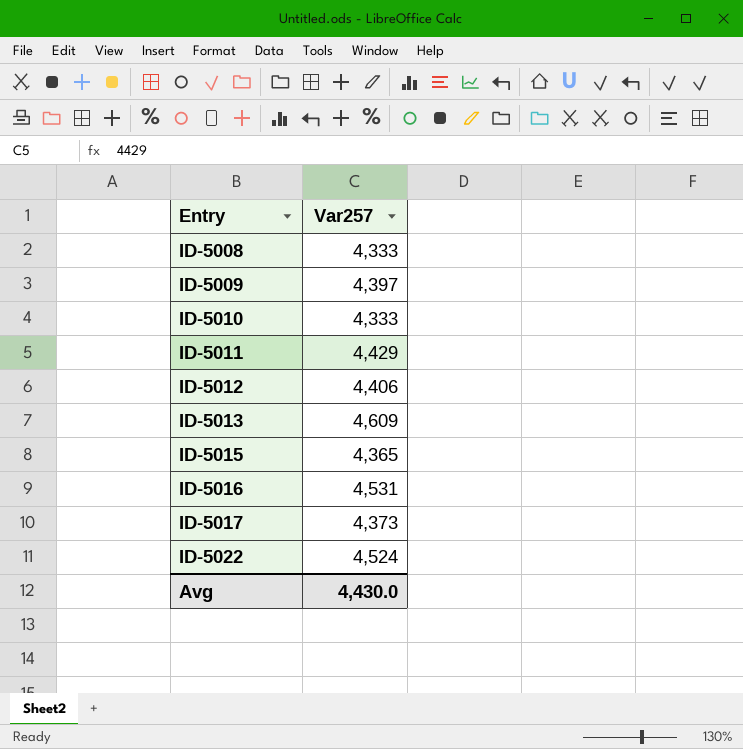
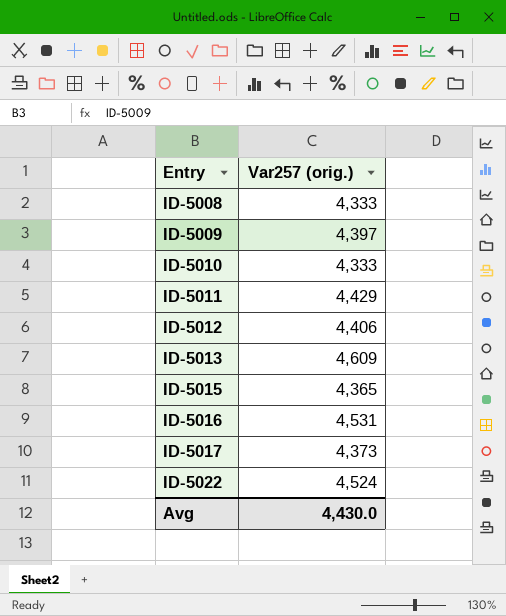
column name: Var257 -> Var257 (orig.)

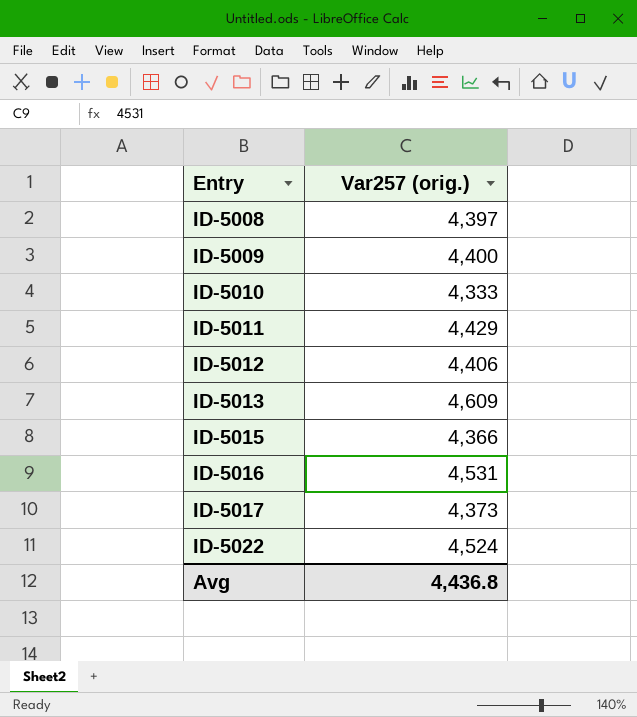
ID-5008 | Var257 (orig.): 4,333 -> 4,397
ID-5009 | Var257 (orig.): 4,397 -> 4,400
ID-5015 | Var257 (orig.): 4,365 -> 4,366
Avg | Var257 (orig.): 4,430.0 -> 4,436.8

